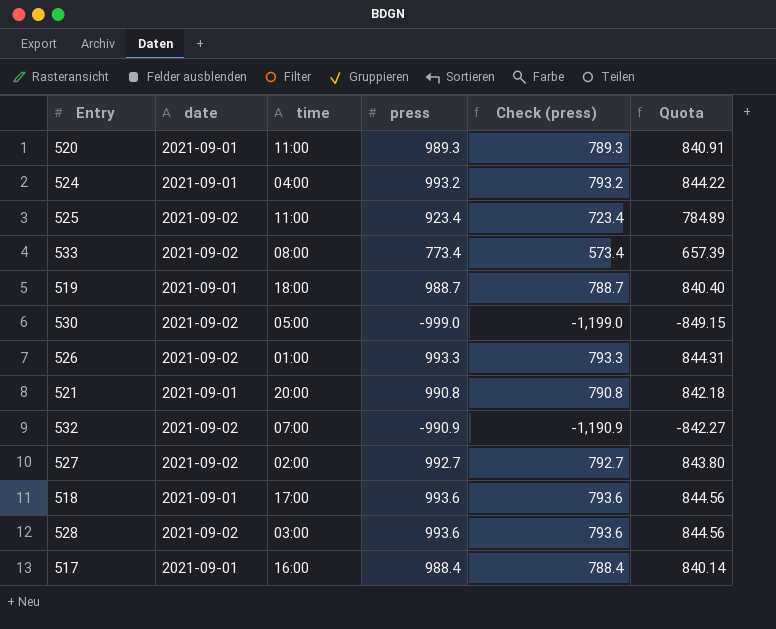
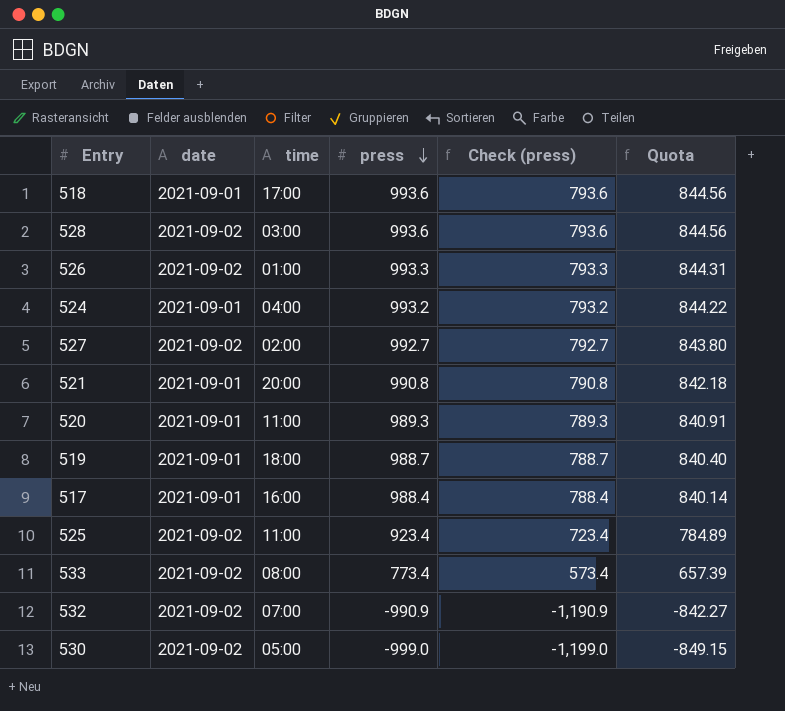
row order: none -> press descending

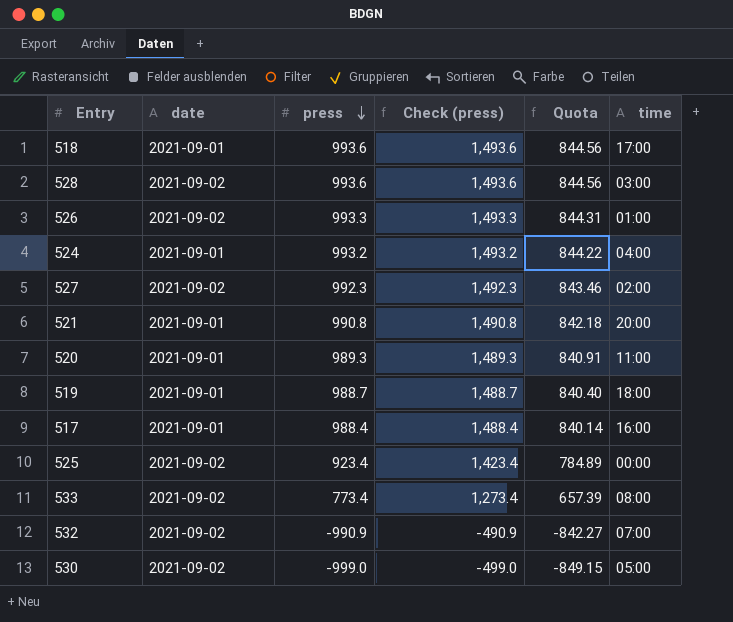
column Check (press) | formula: [press] - 200 -> [press] + 500
column time | position: 3 -> 6
527 | press: 992.7 -> 992.3
527 | Quota: 843.80 -> 843.46
525 | time: 11:00 -> 00:00

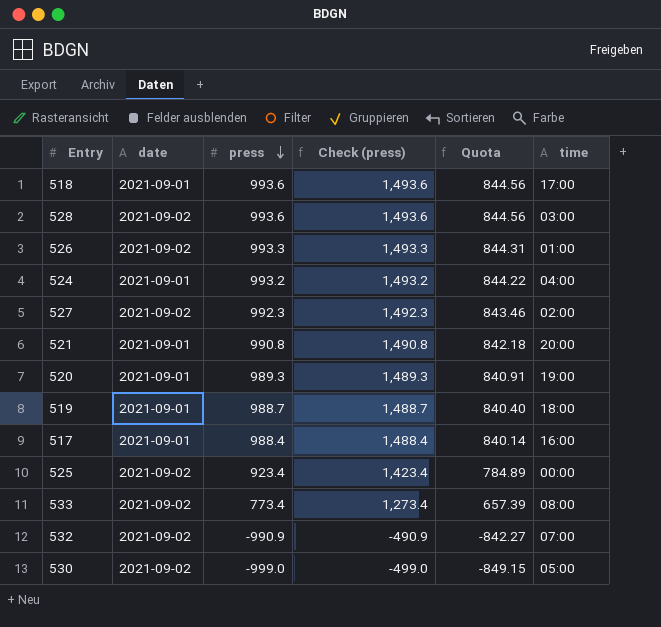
520 | time: 11:00 -> 19:00

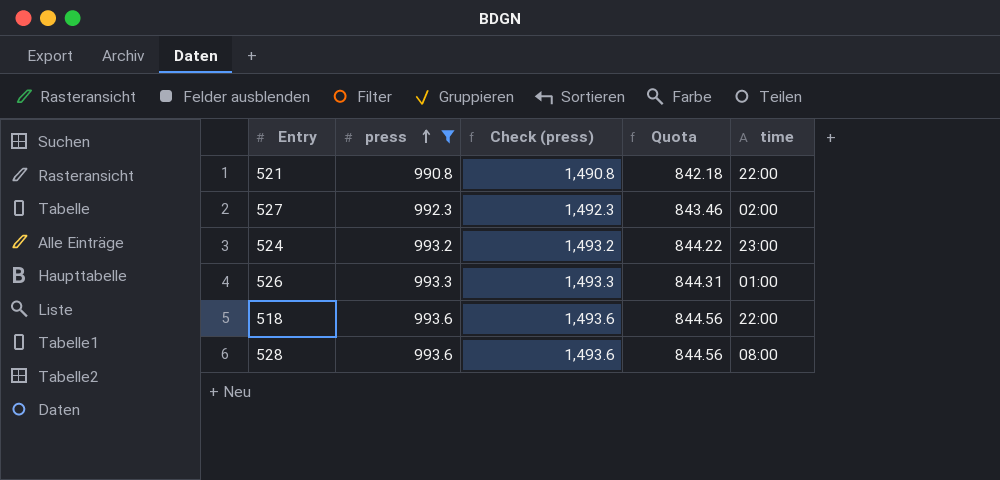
filter: none -> press >= 990.8
row order: press descending -> press ascending
column date | position: 2 -> none
521 | time: 20:00 -> 22:00
524 | time: 04:00 -> 23:00
518 | time: 17:00 -> 22:00
528 | time: 03:00 -> 08:00

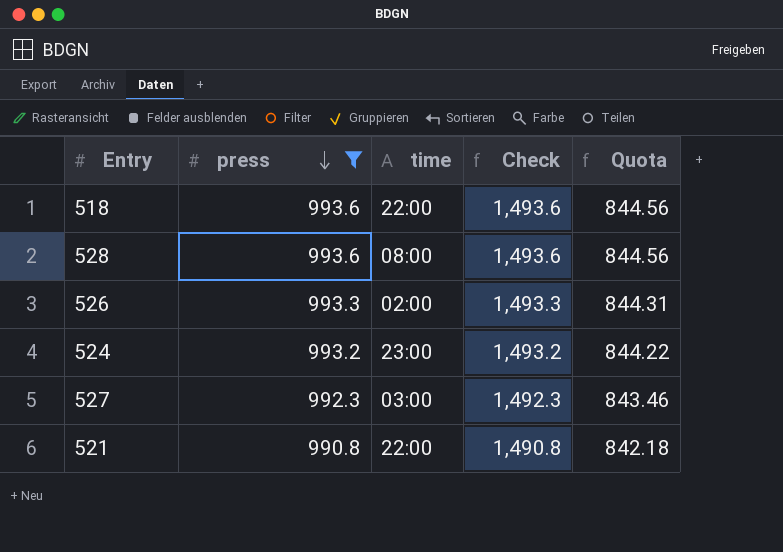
row order: press ascending -> press descending
column time | position: 5 -> 3
column name: Check (press) -> Check
526 | time: 01:00 -> 02:00
527 | time: 02:00 -> 03:00

